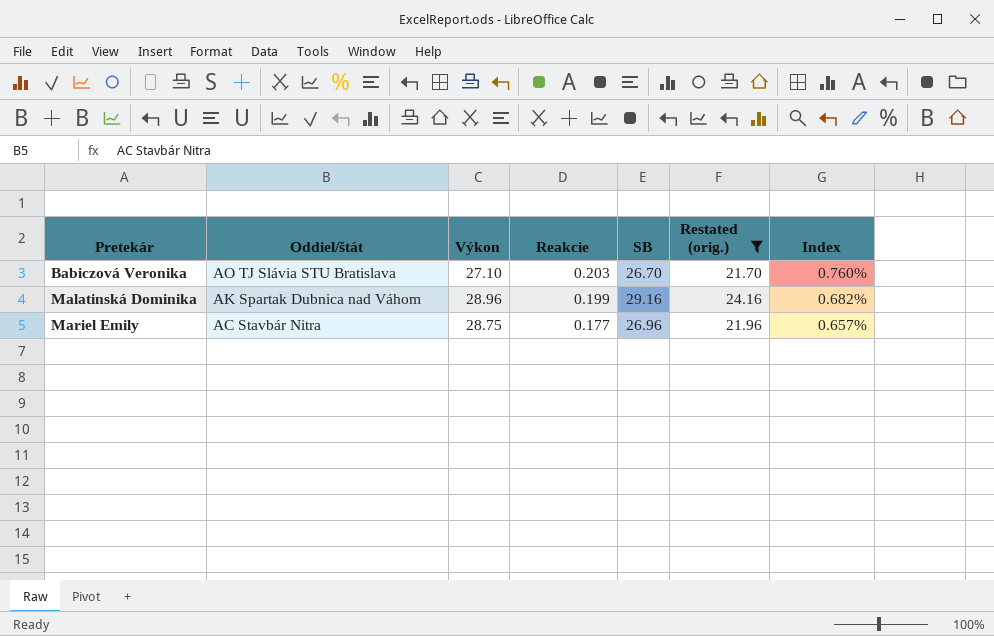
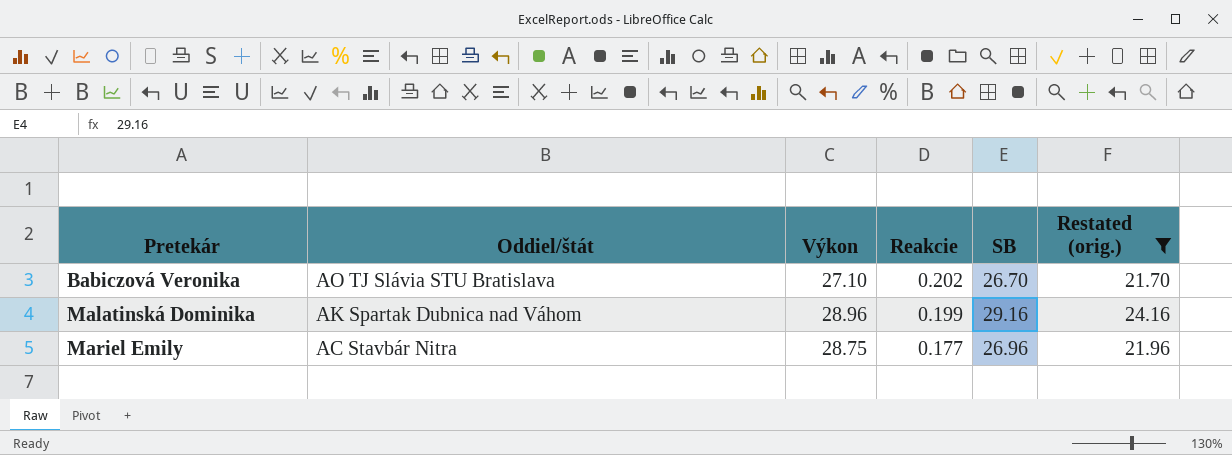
column Index | formula: [Reakcie] / [SB] -> none
Babiczová Veronika | Reakcie: 0.203 -> 0.202

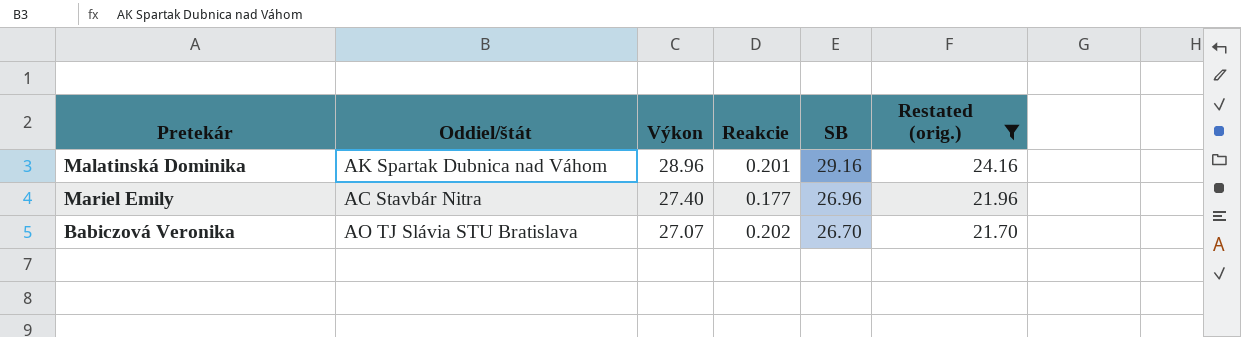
row order: Pretekár ascending -> Výkon descending
Malatinská Dominika | Reakcie: 0.199 -> 0.201
Mariel Emily | Výkon: 28.75 -> 27.40
Babiczová Veronika | Výkon: 27.10 -> 27.07

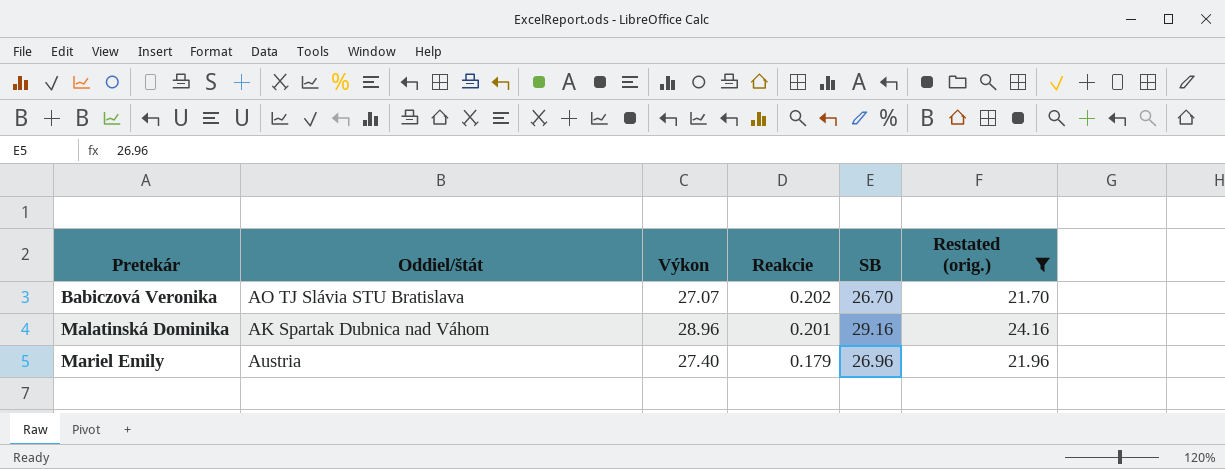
row order: Výkon descending -> Pretekár ascending
Mariel Emily | Oddiel/štát: AC Stavbár Nitra -> Austria
Mariel Emily | Reakcie: 0.177 -> 0.179

